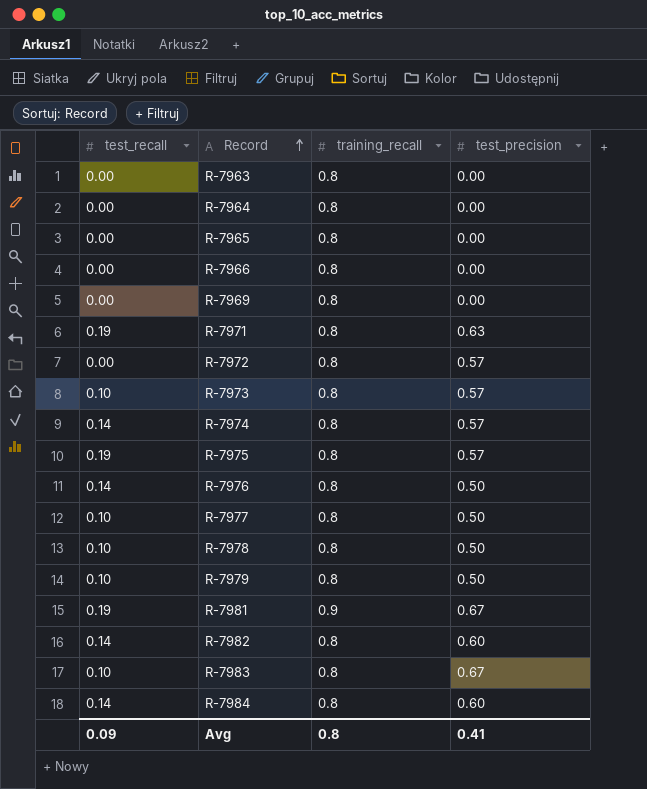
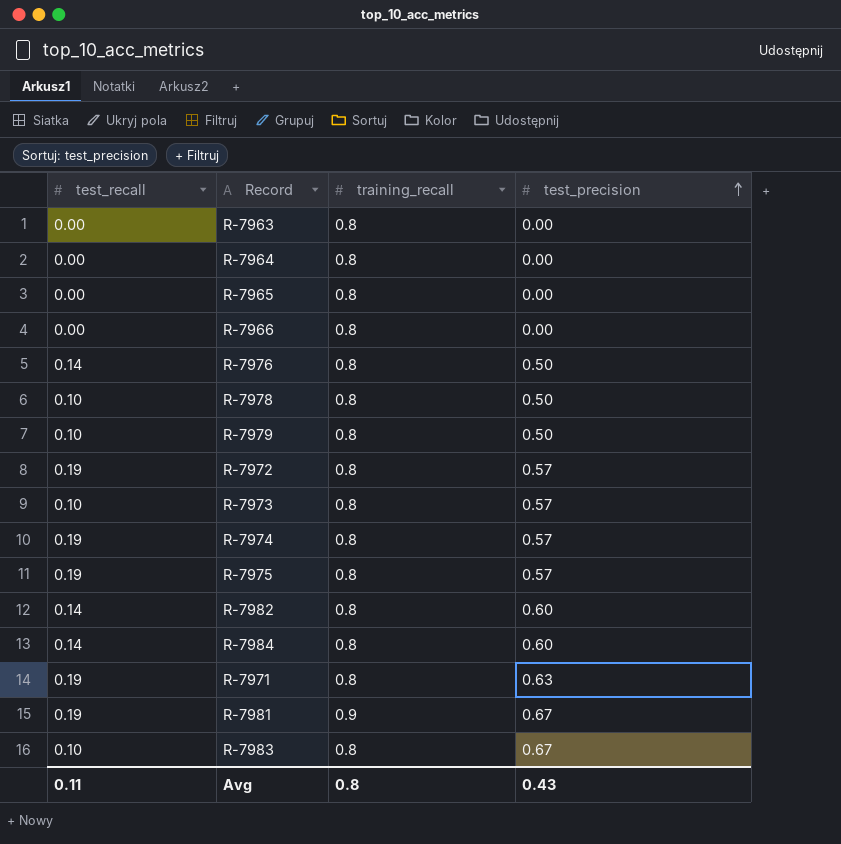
row order: Record ascending -> test_precision ascending
row R-7969: 0.00 | 0.8 | 0.00 -> none
row R-7977: 0.10 | 0.8 | 0.50 -> none
R-7972 | test_recall: 0.00 -> 0.19
R-7974 | test_recall: 0.14 -> 0.19
Avg | test_recall: 0.09 -> 0.11
Avg | test_precision: 0.41 -> 0.43

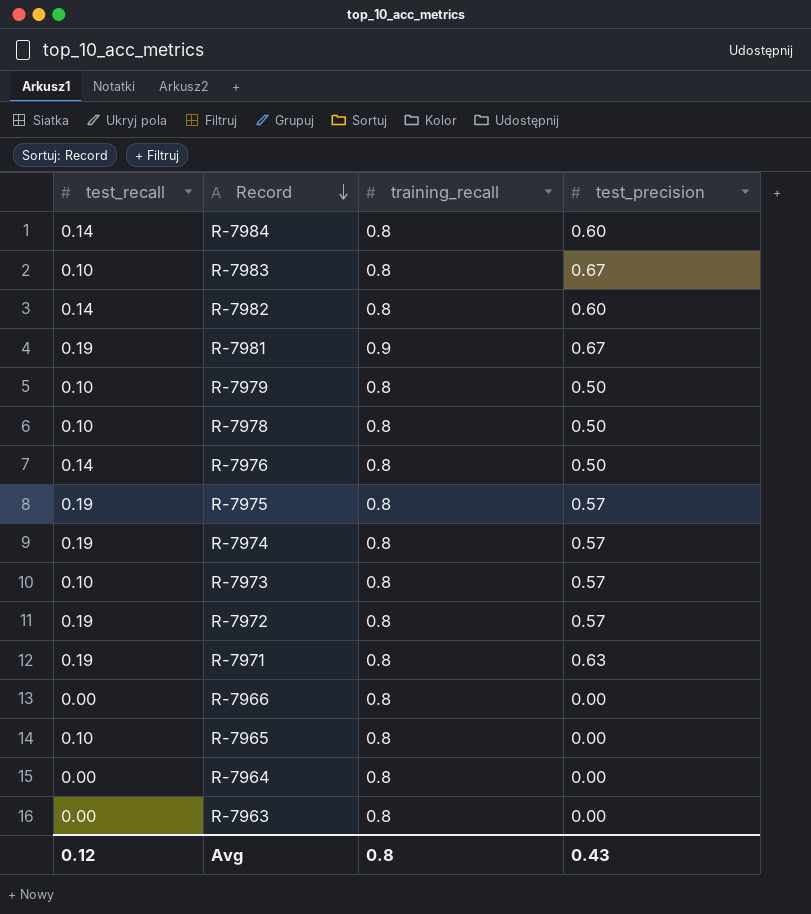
row order: test_precision ascending -> Record descending
R-7965 | test_recall: 0.00 -> 0.10
Avg | test_recall: 0.11 -> 0.12

